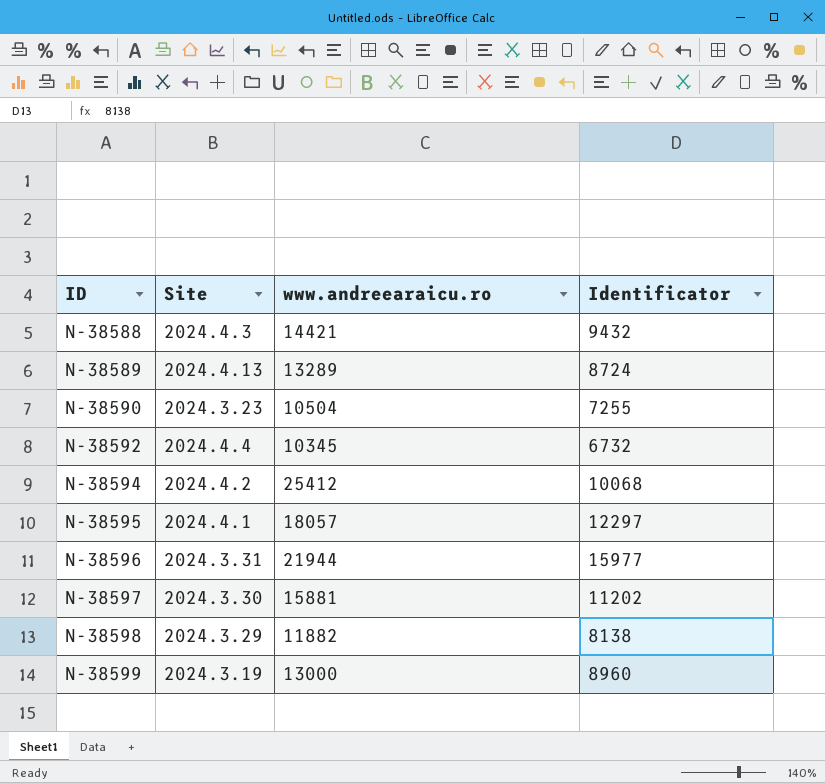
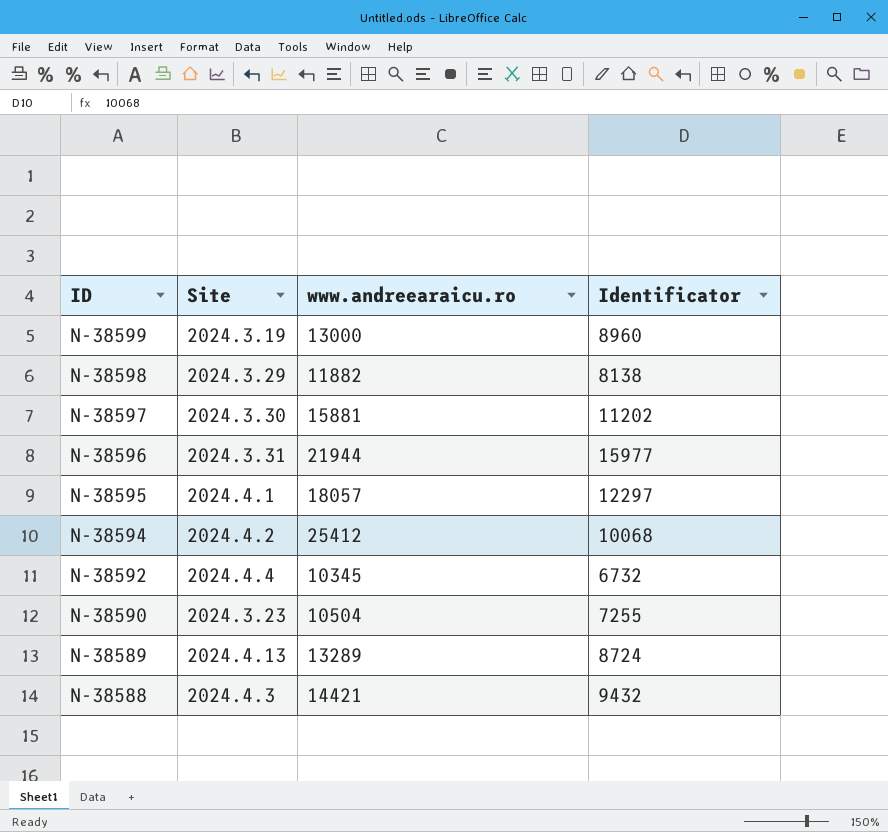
row order: ID ascending -> ID descending

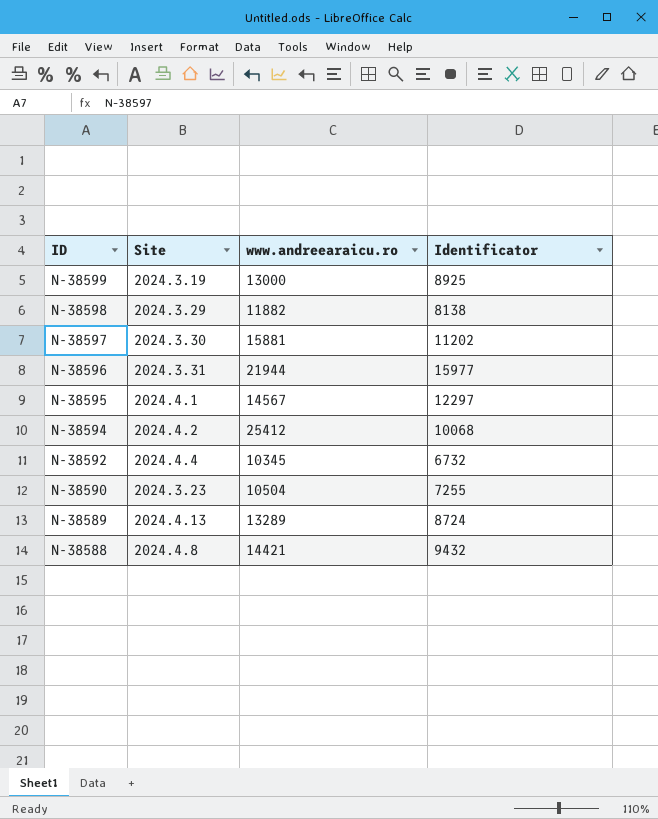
N-38599 | Identificator: 8960 -> 8925
N-38595 | www.andreearaicu.ro: 18057 -> 14567
N-38588 | Site: 2024.4.3 -> 2024.4.8

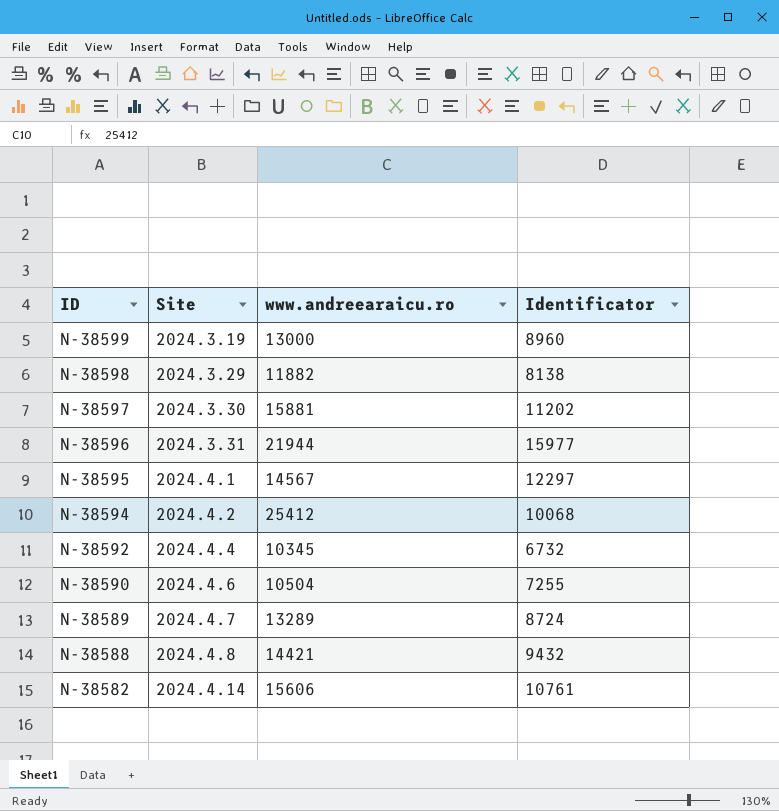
N-38599 | Identificator: 8925 -> 8960
N-38590 | Site: 2024.3.23 -> 2024.4.6
N-38589 | Site: 2024.4.13 -> 2024.4.7
row N-38582: none -> 2024.4.14 | 15606 | 10761

